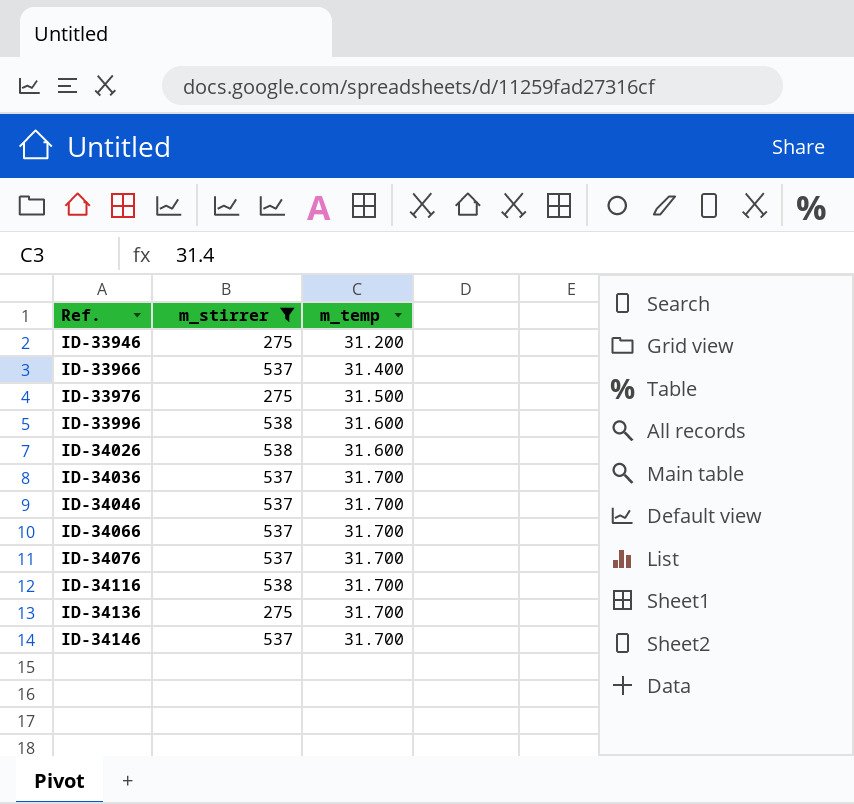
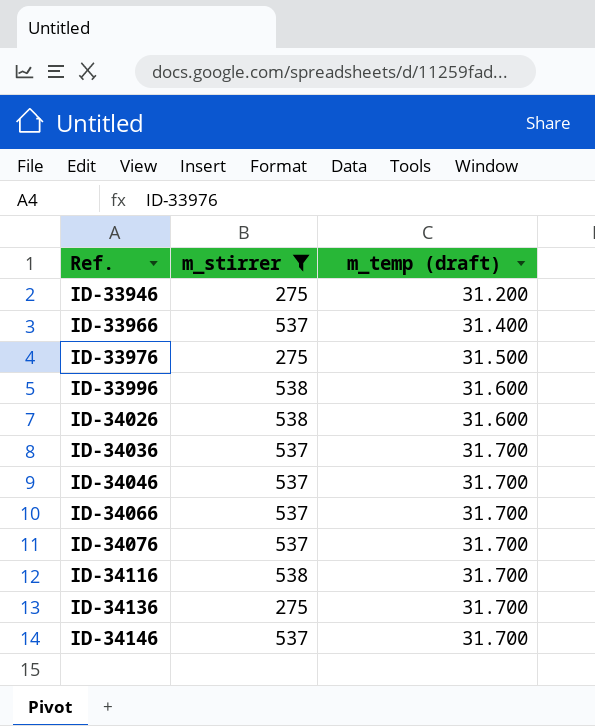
column name: m_temp -> m_temp (draft)

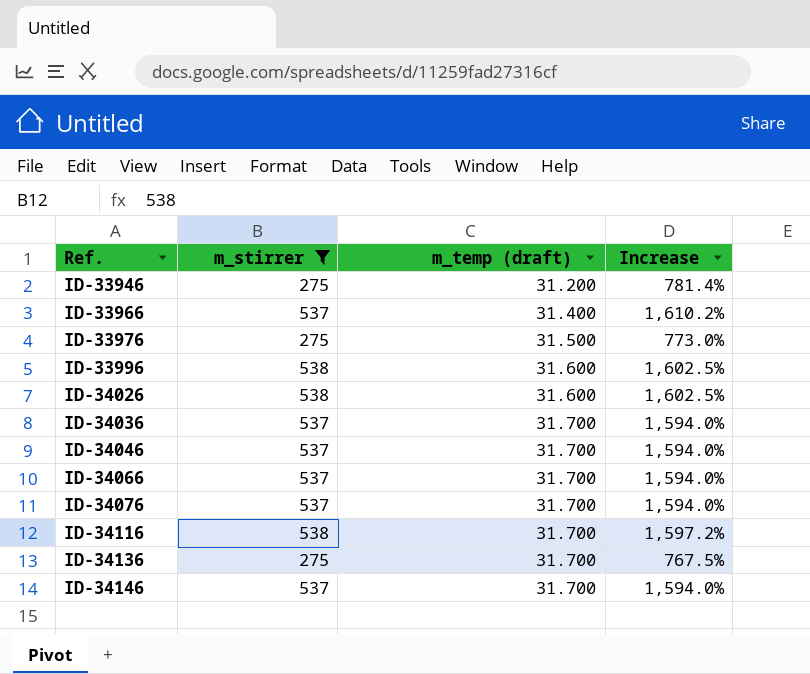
column Increase | formula: none -> ([m_stirrer] - [m_temp (draft)]) / [m_temp (draft)]

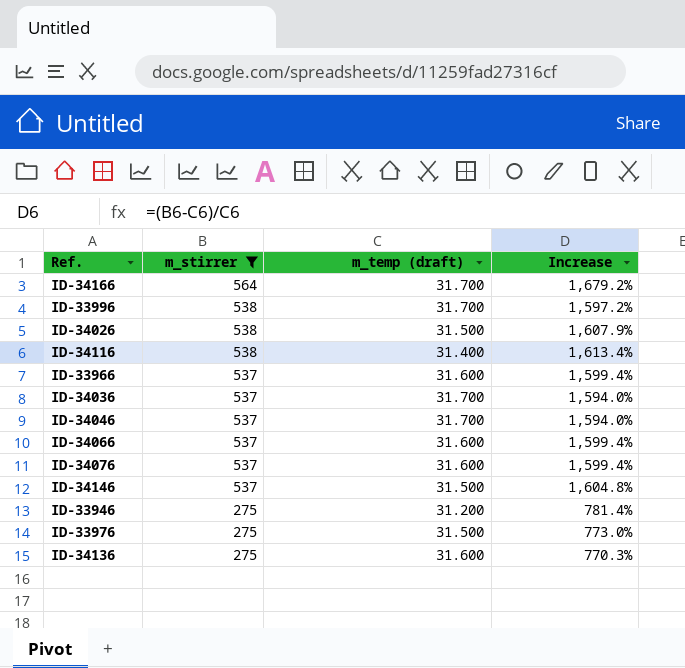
row order: Ref. ascending -> m_stirrer descending
row ID-34166: none -> 564 | 31.700 | 1,679.2%
ID-33996 | m_temp (draft): 31.600 -> 31.700
ID-33996 | Increase: 1,602.5% -> 1,597.2%
ID-34026 | m_temp (draft): 31.600 -> 31.500
ID-34026 | Increase: 1,602.5% -> 1,607.9%
ID-34116 | m_temp (draft): 31.700 -> 31.400
ID-34116 | Increase: 1,597.2% -> 1,613.4%
ID-33966 | m_temp (draft): 31.400 -> 31.600
ID-33966 | Increase: 1,610.2% -> 1,599.4%
ID-34066 | m_temp (draft): 31.700 -> 31.600
ID-34066 | Increase: 1,594.0% -> 1,599.4%
ID-34076 | m_temp (draft): 31.700 -> 31.600
ID-34076 | Increase: 1,594.0% -> 1,599.4%
ID-34146 | m_temp (draft): 31.700 -> 31.500
ID-34146 | Increase: 1,594.0% -> 1,604.8%
ID-34136 | m_temp (draft): 31.700 -> 31.600
ID-34136 | Increase: 767.5% -> 770.3%

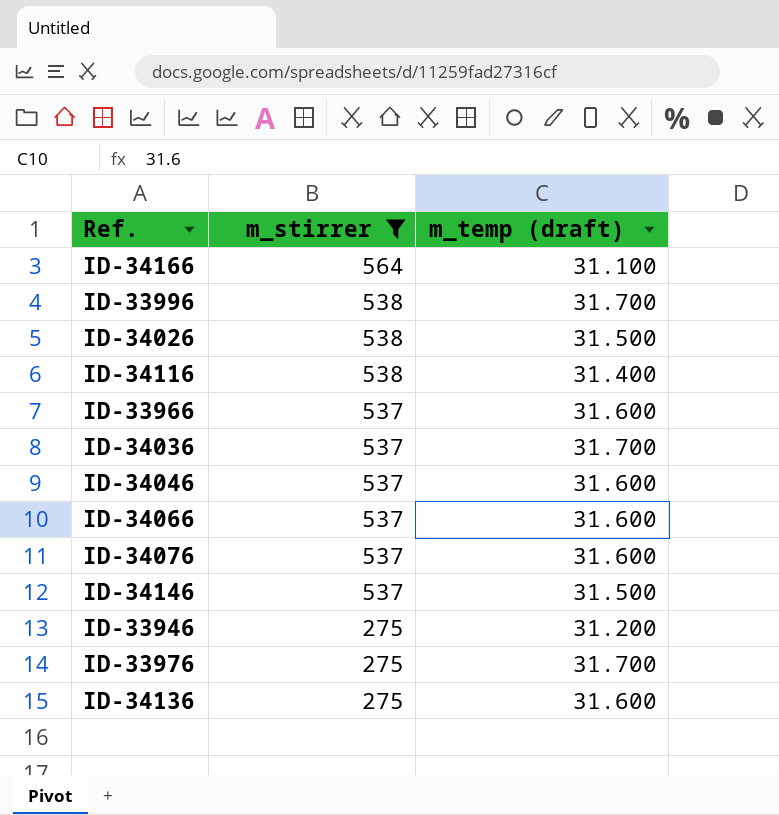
column Increase | formula: ([m_stirrer] - [m_temp (draft)]) / [m_temp (draft)] -> none
ID-34166 | m_temp (draft): 31.700 -> 31.100
ID-34046 | m_temp (draft): 31.700 -> 31.600
ID-33976 | m_temp (draft): 31.500 -> 31.700

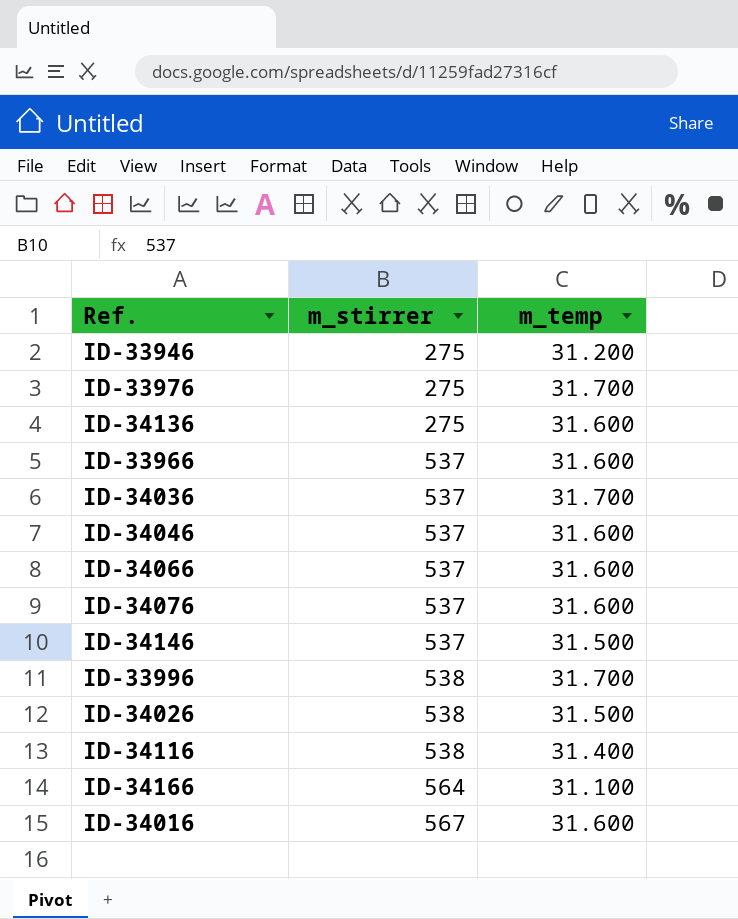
filter: m_stirrer != 567 -> none
row order: m_stirrer descending -> m_stirrer ascending
column name: m_temp (draft) -> m_temp

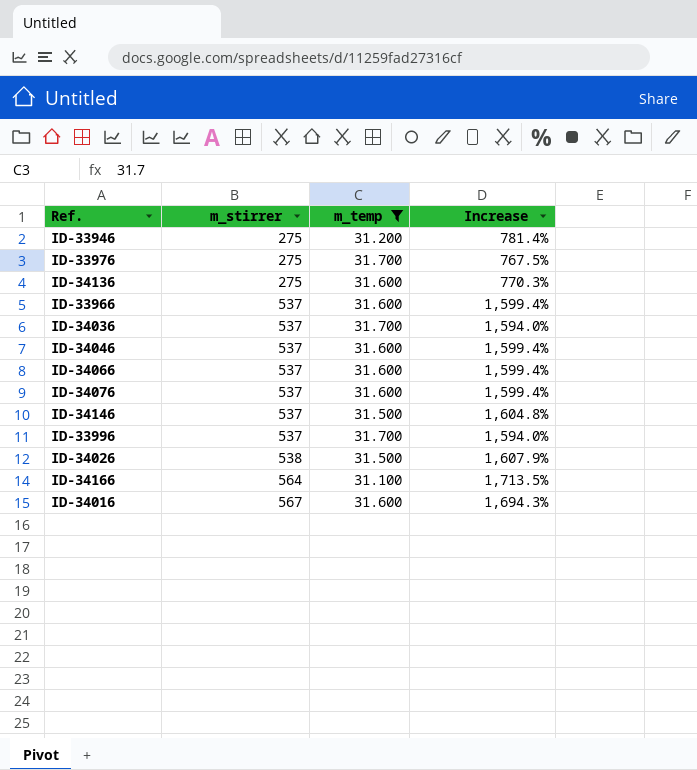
filter: none -> m_temp != 31.400
column Increase | formula: none -> ([m_stirrer] - [m_temp]) / [m_temp]
ID-33996 | m_stirrer: 538 -> 537

